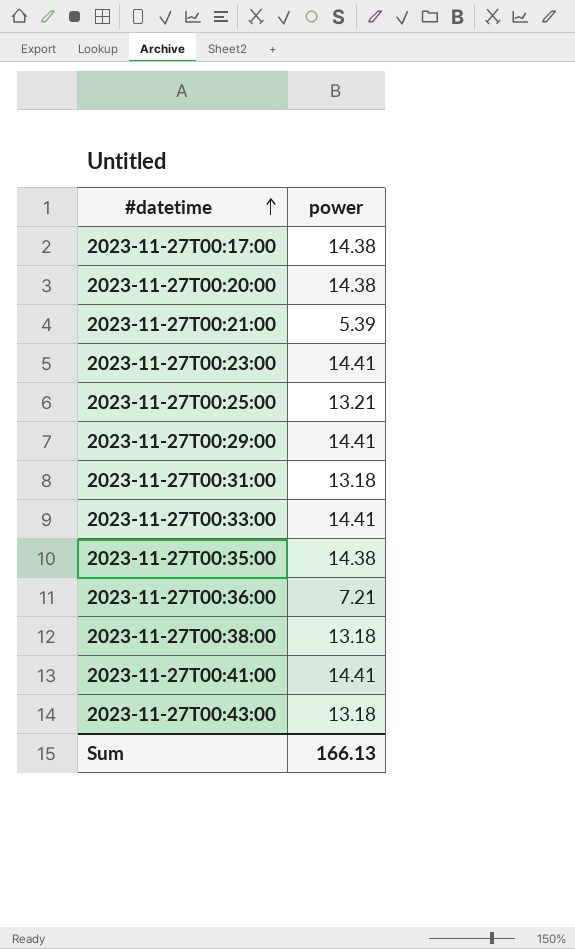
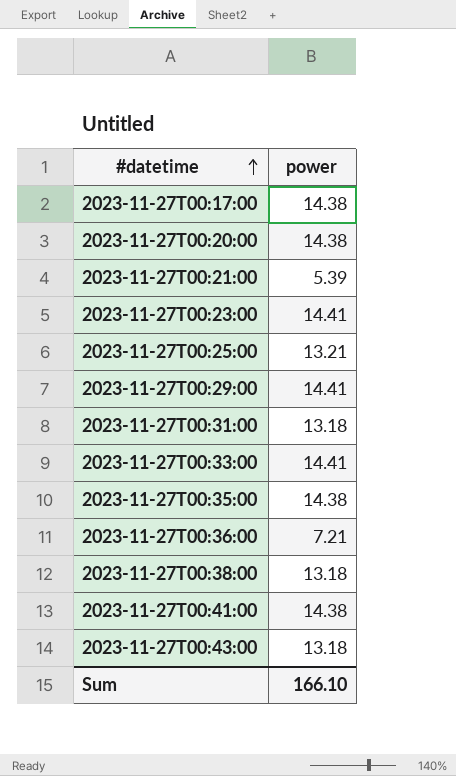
2023-11-27T00:41:00 | power: 14.41 -> 14.38
Sum | power: 166.13 -> 166.10

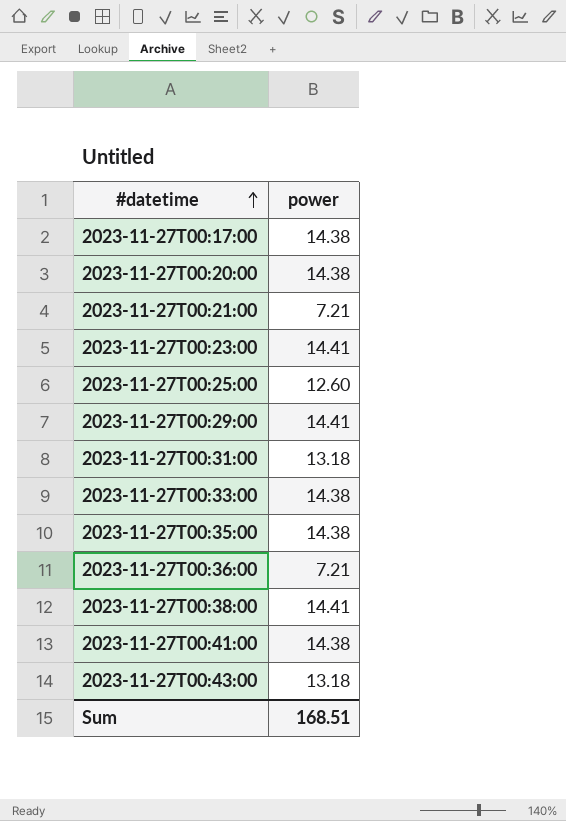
2023-11-27T00:21:00 | power: 5.39 -> 7.21
2023-11-27T00:25:00 | power: 13.21 -> 12.60
2023-11-27T00:33:00 | power: 14.41 -> 14.38
2023-11-27T00:38:00 | power: 13.18 -> 14.41
Sum | power: 166.10 -> 168.51

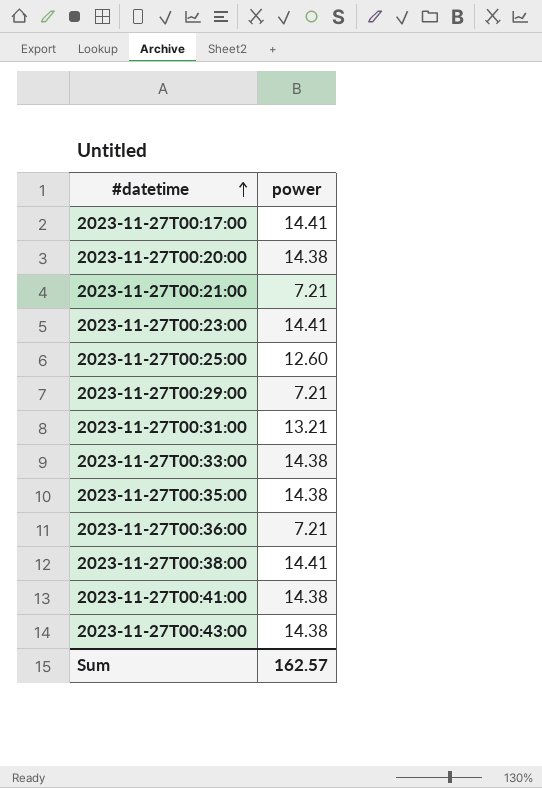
2023-11-27T00:17:00 | power: 14.38 -> 14.41
2023-11-27T00:29:00 | power: 14.41 -> 7.21
2023-11-27T00:31:00 | power: 13.18 -> 13.21
2023-11-27T00:43:00 | power: 13.18 -> 14.38
Sum | power: 168.51 -> 162.57

